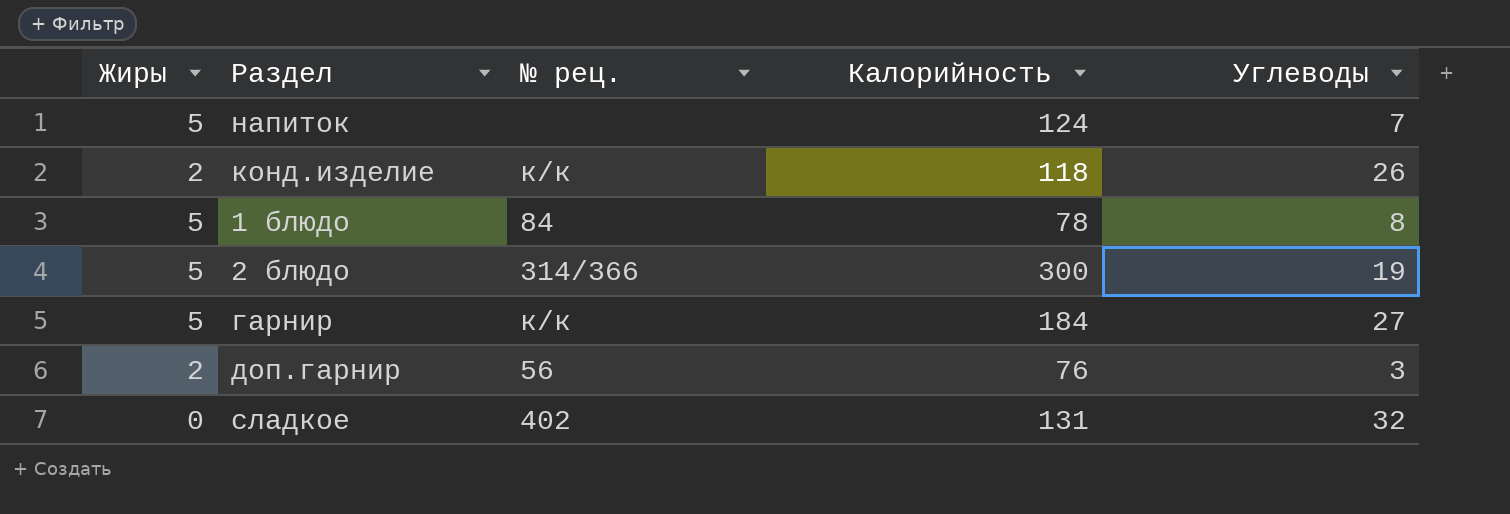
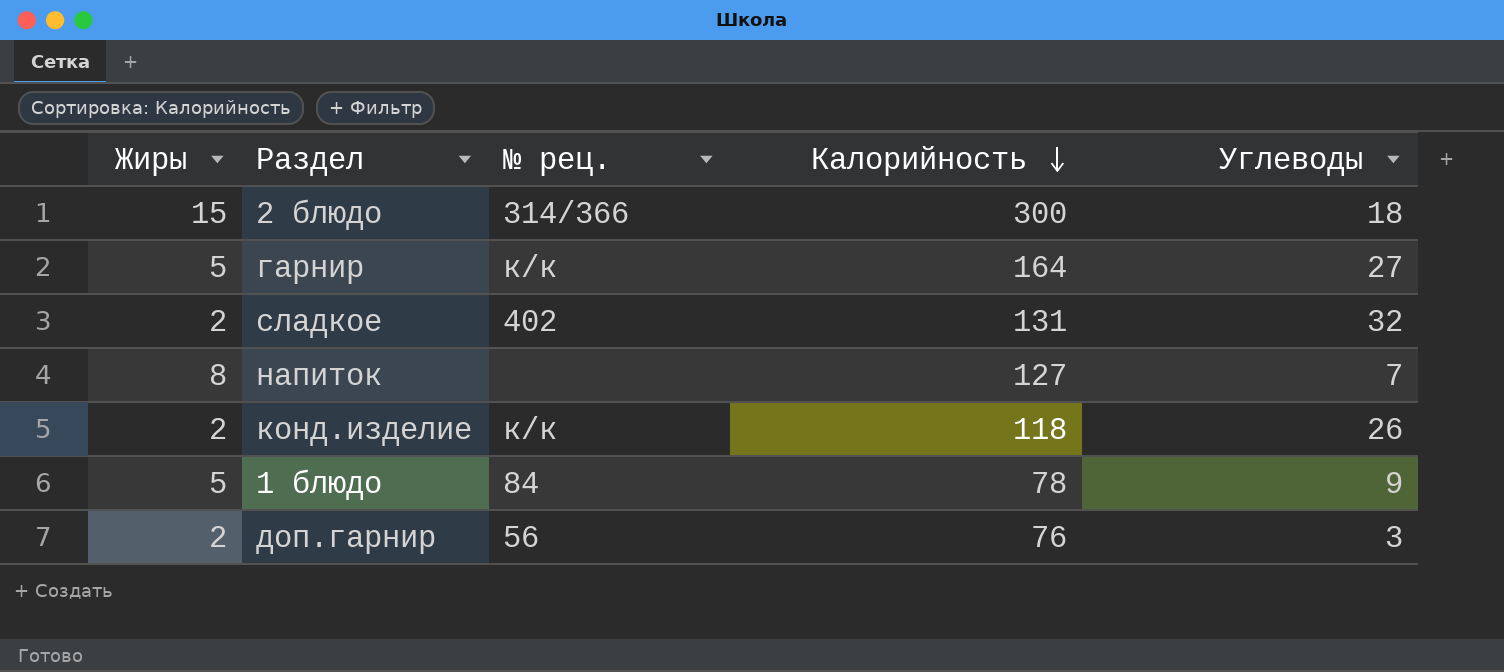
row order: none -> Калорийность descending
2 блюдо | Жиры: 5 -> 15
2 блюдо | Углеводы: 19 -> 18
гарнир | Калорийность: 184 -> 164
сладкое | Жиры: 0 -> 2
напиток | Жиры: 5 -> 8
напиток | Калорийность: 124 -> 127
1 блюдо | Углеводы: 8 -> 9

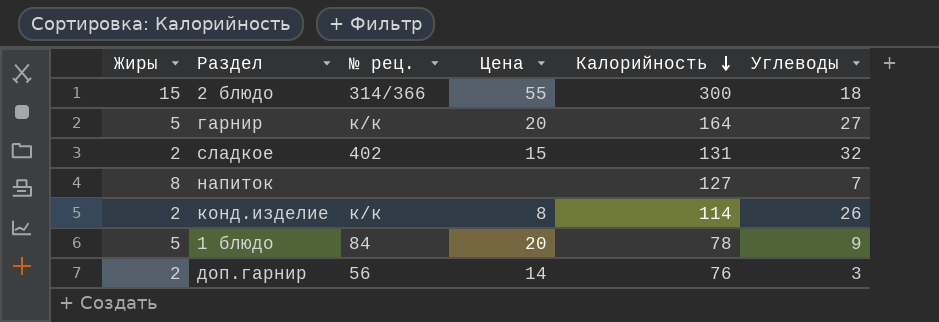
column Цена | position: none -> 4
конд.изделие | Калорийность: 118 -> 114

